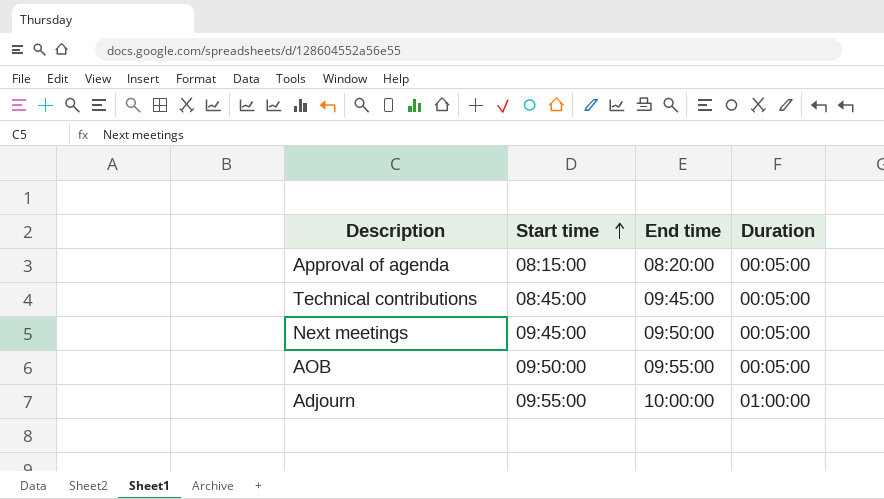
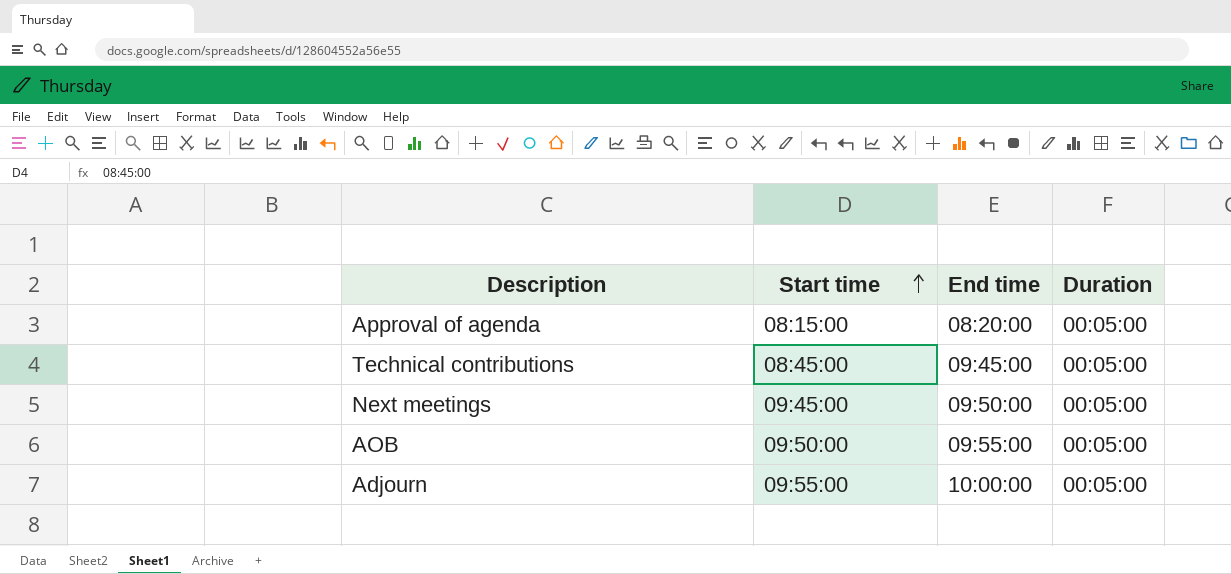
Adjourn | Duration: 01:00:00 -> 00:05:00

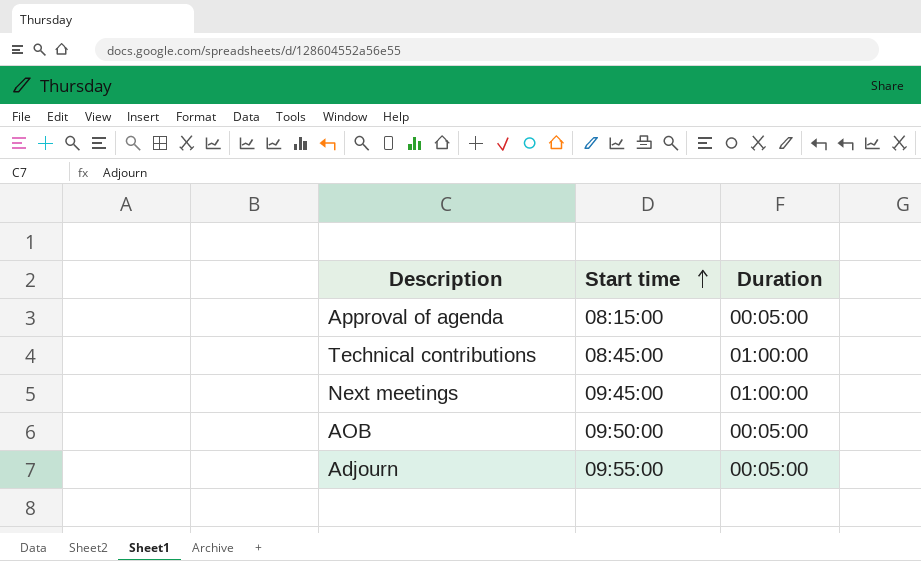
column End time | position: 3 -> none
Technical contributions | Duration: 00:05:00 -> 01:00:00
Next meetings | Duration: 00:05:00 -> 01:00:00

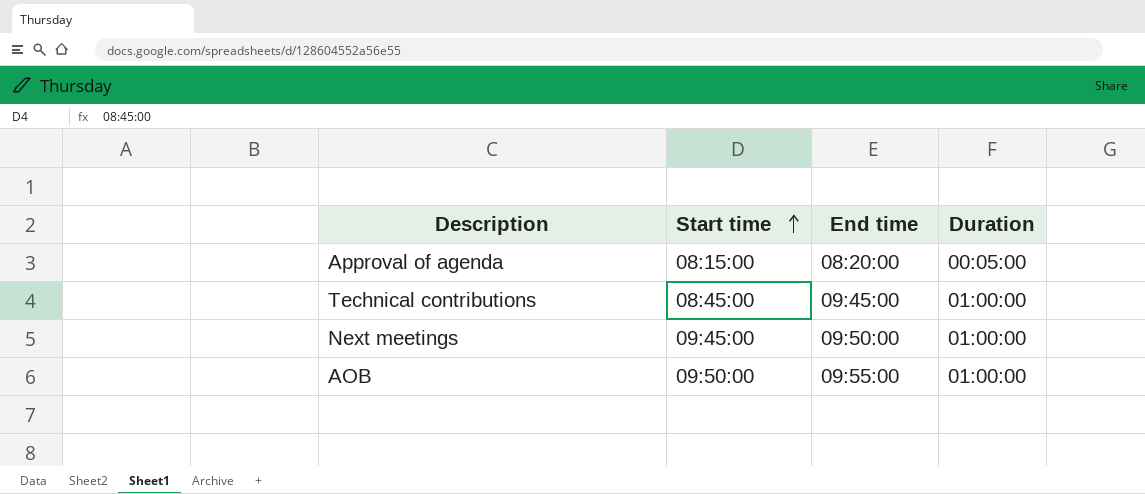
column End time | position: none -> 3
row Adjourn: 09:55:00 | 00:05:00 -> none
AOB | Duration: 00:05:00 -> 01:00:00

